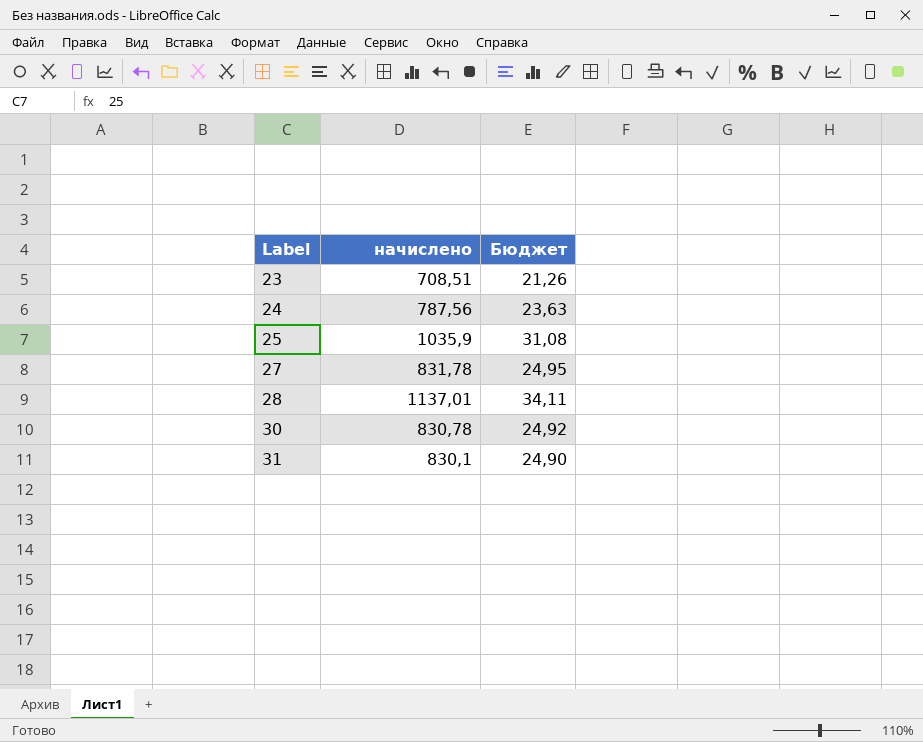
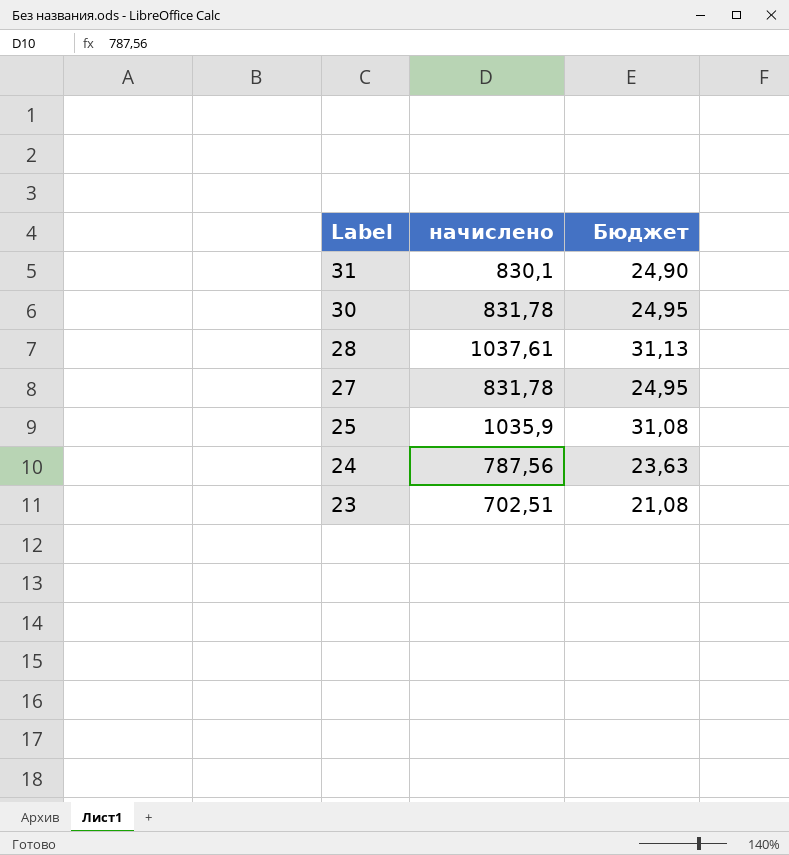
row order: Label ascending -> Label descending
30 | начислено: 830,78 -> 831,78
30 | Бюджет: 24,92 -> 24,95
28 | начислено: 1137,01 -> 1037,61
28 | Бюджет: 34,11 -> 31,13
23 | начислено: 708,51 -> 702,51
23 | Бюджет: 21,26 -> 21,08

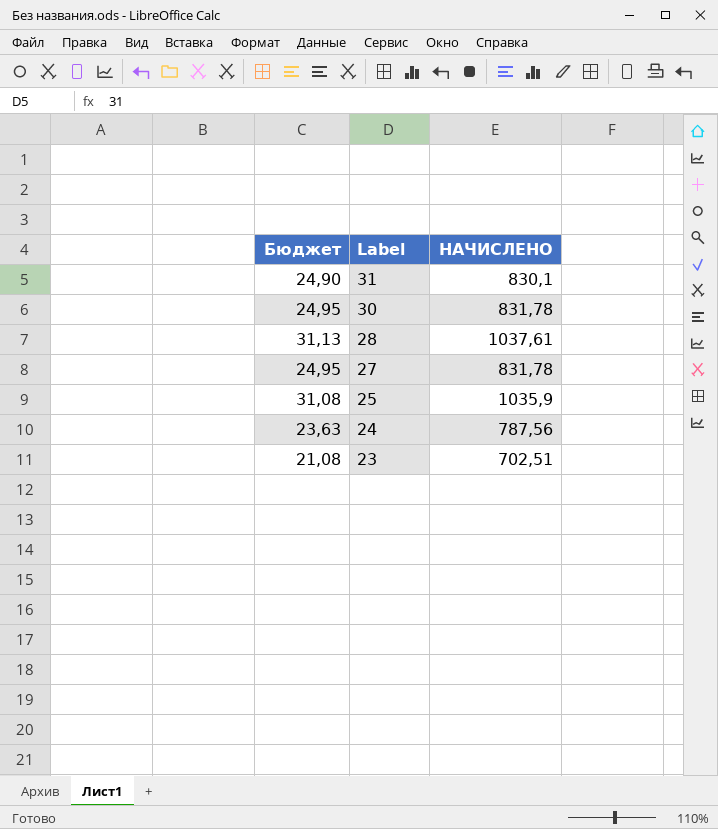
column Бюджет | position: 3 -> 1
column name: начислено -> НАЧИСЛЕНО

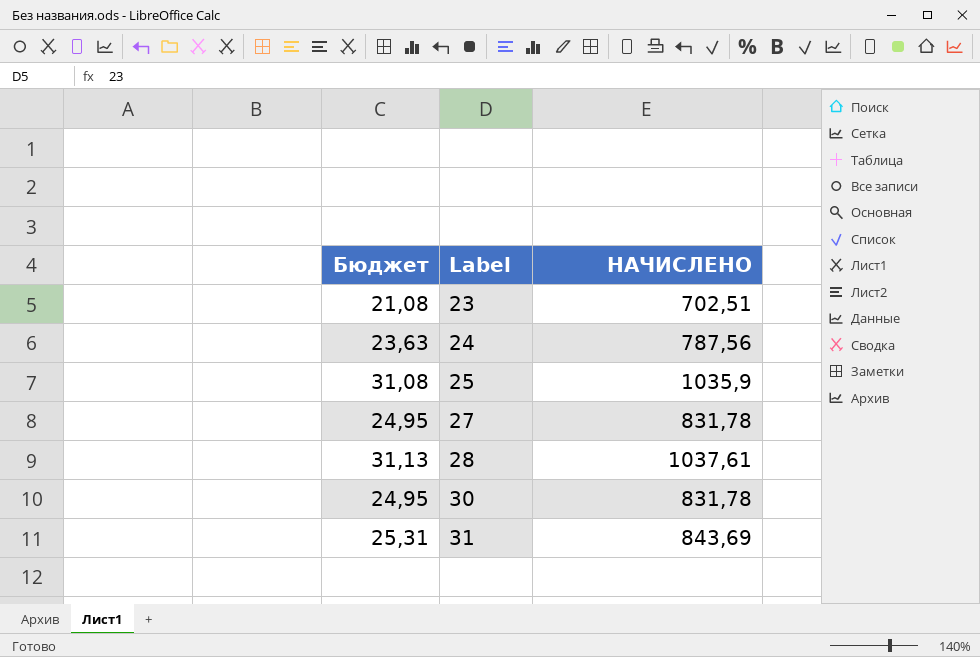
row order: Label descending -> Label ascending
31 | Бюджет: 24,90 -> 25,31
31 | НАЧИСЛЕНО: 830,1 -> 843,69

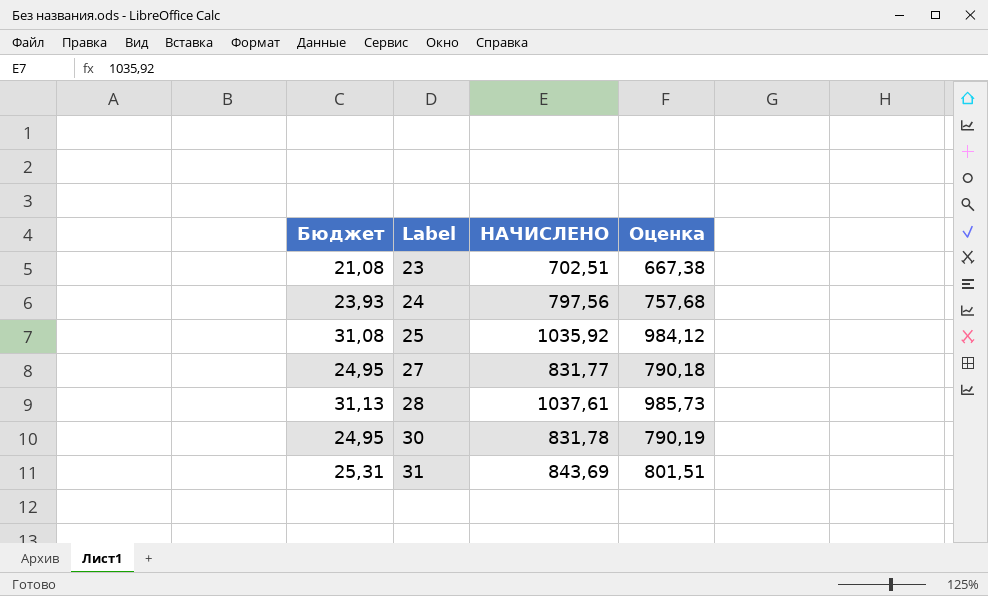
column Оценка | formula: none -> [НАЧИСЛЕНО] * 0,95
24 | Бюджет: 23,63 -> 23,93
24 | НАЧИСЛЕНО: 787,56 -> 797,56
25 | НАЧИСЛЕНО: 1035,9 -> 1035,92
27 | НАЧИСЛЕНО: 831,78 -> 831,77

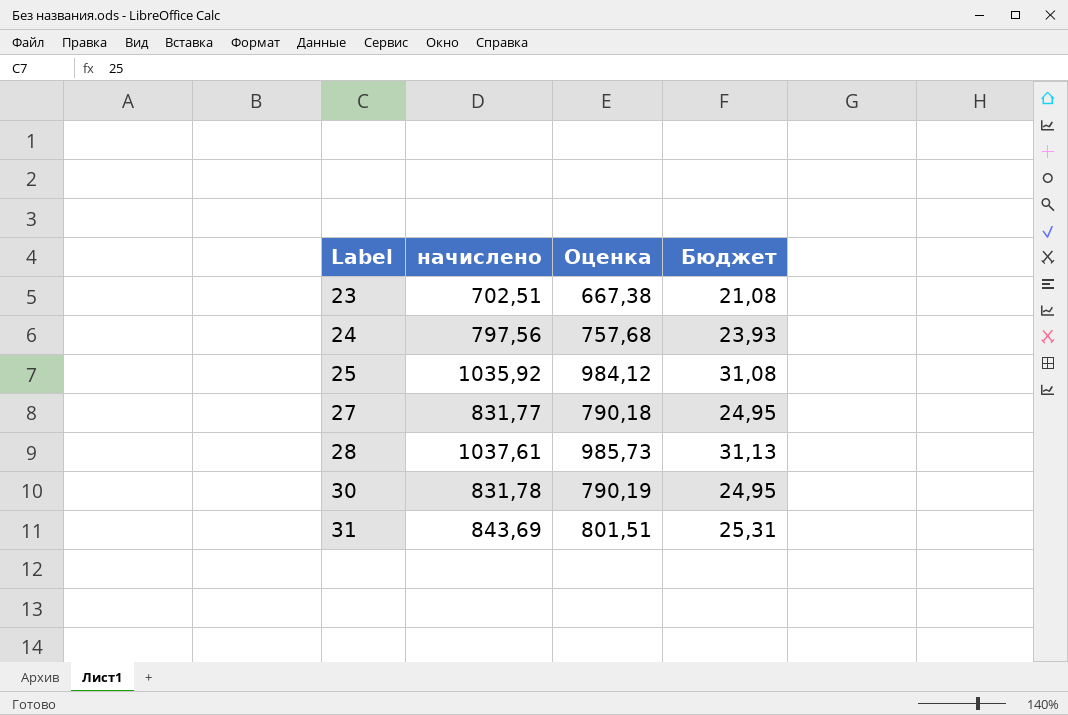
column name: НАЧИСЛЕНО -> начислено
column Бюджет | position: 1 -> 4

